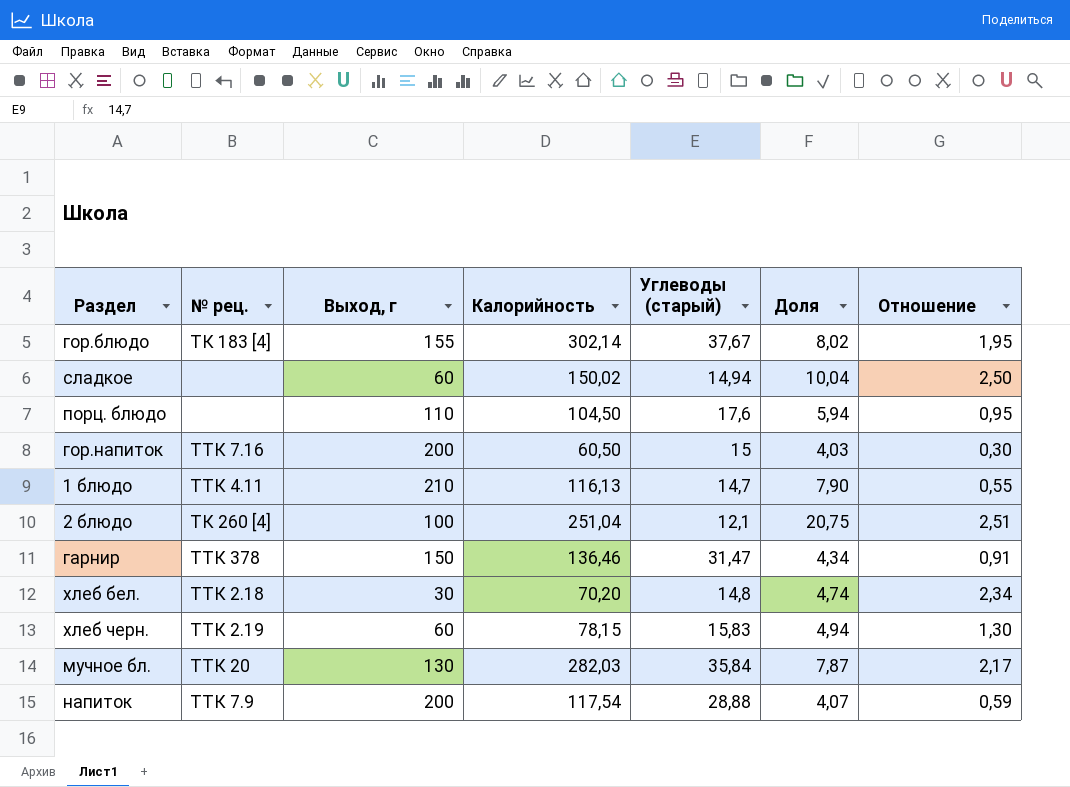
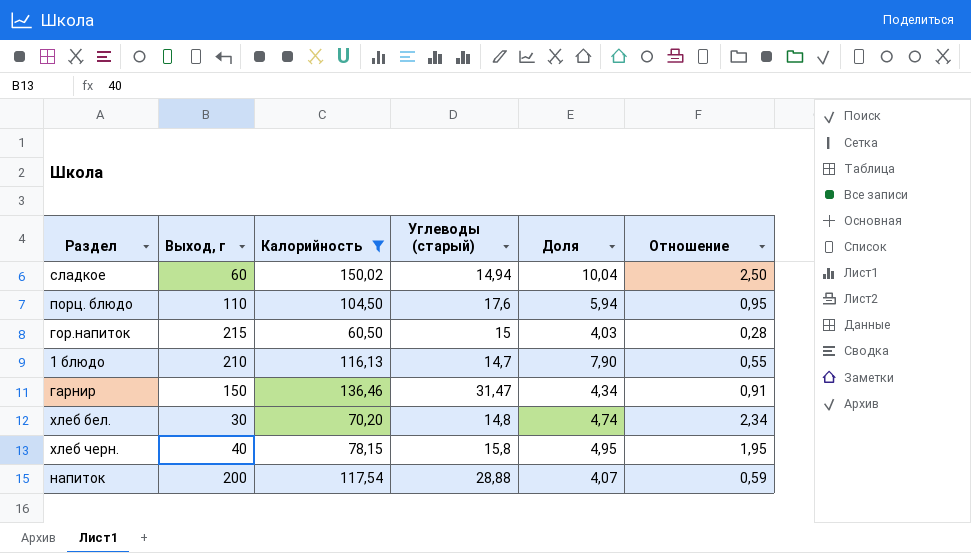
filter: none -> Калорийность <= 150,02
column № рец. | position: 2 -> none
гор.напиток | Выход, г: 200 -> 215
гор.напиток | Отношение: 0,30 -> 0,28
хлеб черн. | Выход, г: 60 -> 40
хлеб черн. | Углеводы (старый): 15,83 -> 15,8
хлеб черн. | Доля: 4,94 -> 4,95
хлеб черн. | Отношение: 1,30 -> 1,95

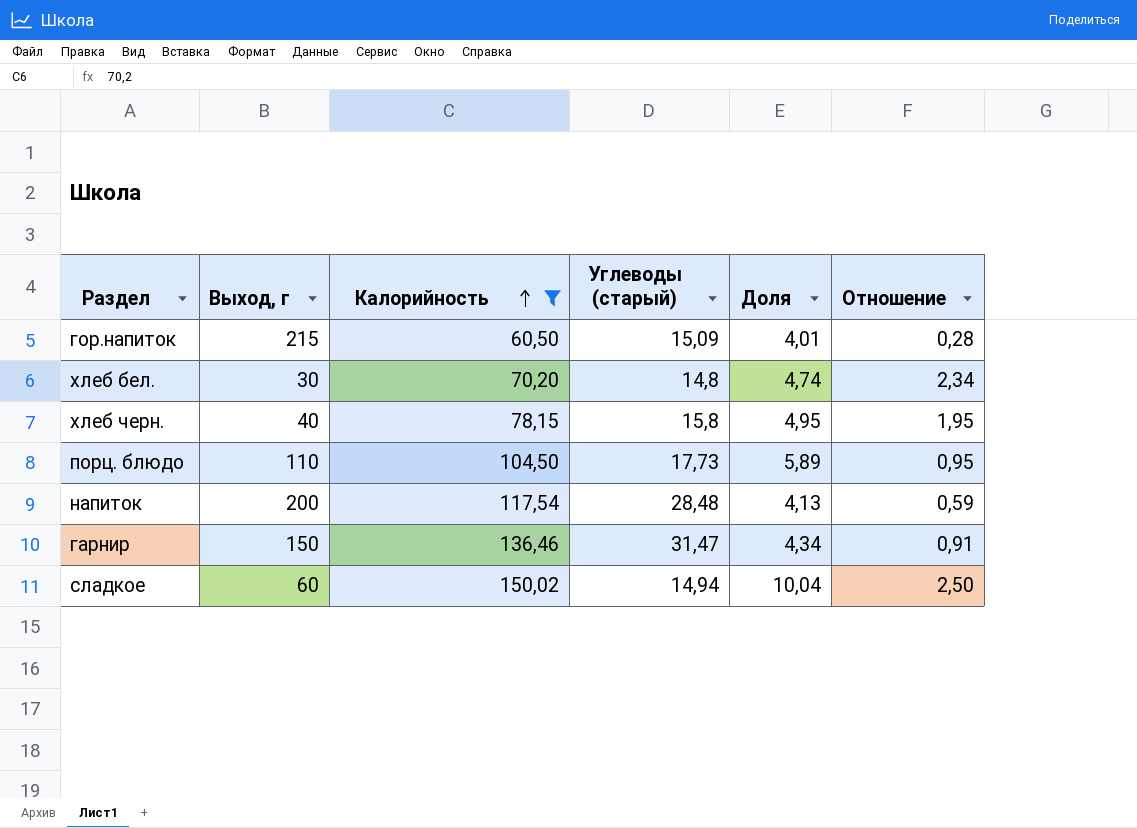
row order: none -> Калорийность ascending
row 1 блюдо: 210 | 116,13 | 14,7 | 7,90 | 0,55 -> none
гор.напиток | Углеводы (старый): 15 -> 15,09
гор.напиток | Доля: 4,03 -> 4,01
порц. блюдо | Углеводы (старый): 17,6 -> 17,73
порц. блюдо | Доля: 5,94 -> 5,89
напиток | Углеводы (старый): 28,88 -> 28,48
напиток | Доля: 4,07 -> 4,13

